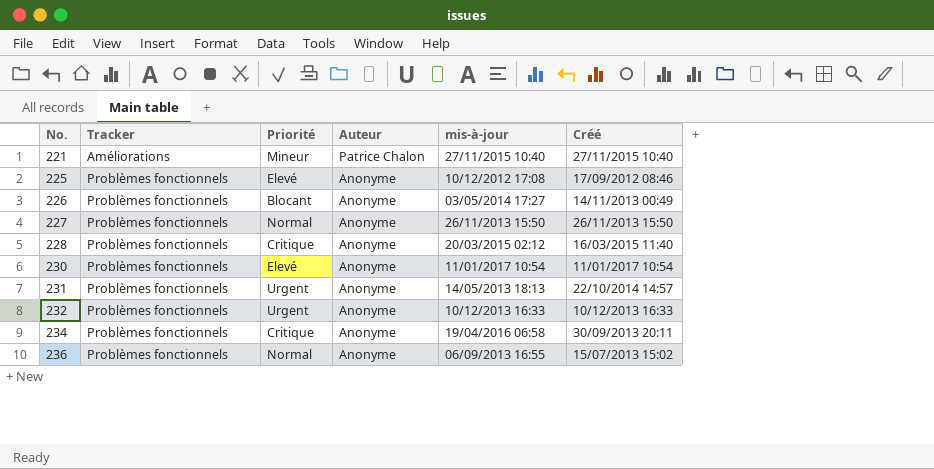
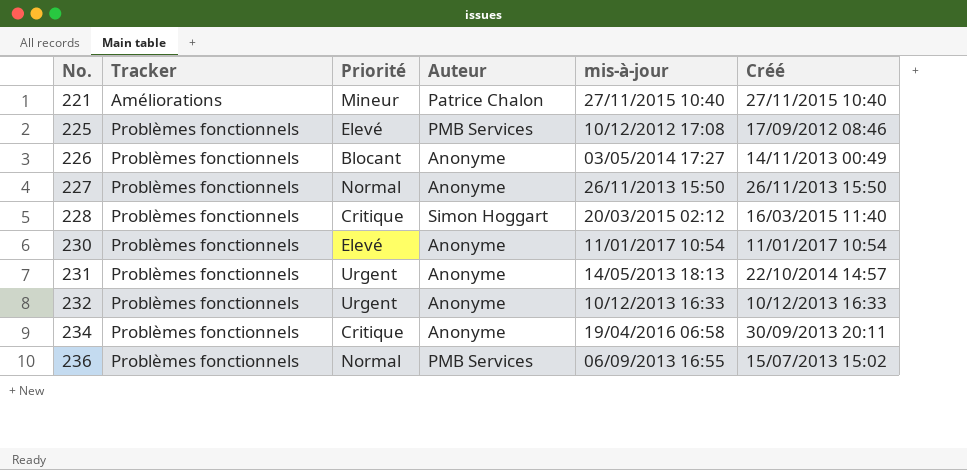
225 | Auteur: Anonyme -> PMB Services
228 | Auteur: Anonyme -> Simon Hoggart
236 | Auteur: Anonyme -> PMB Services

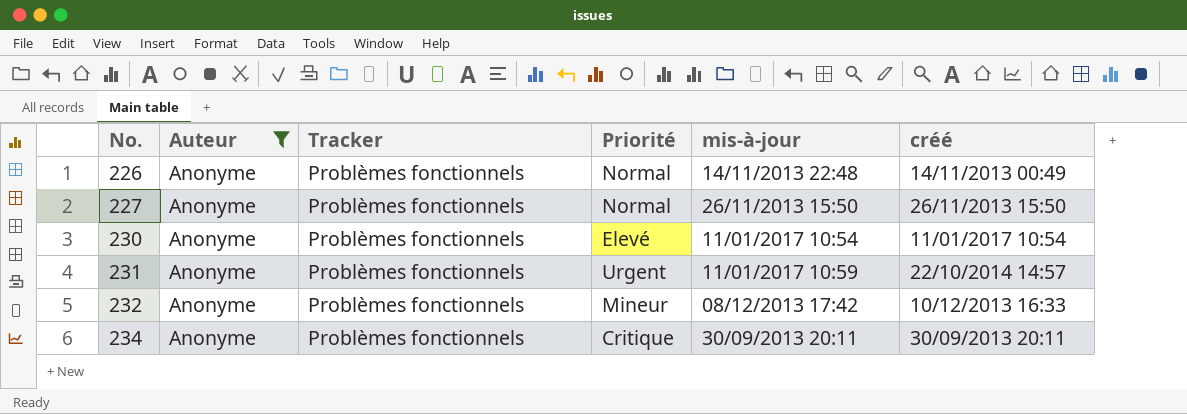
filter: none -> Auteur = Anonyme
column Auteur | position: 4 -> 2
column name: Créé -> créé
226 | Priorité: Blocant -> Normal
226 | mis-à-jour: 03/05/2014 17:27 -> 14/11/2013 22:48
231 | mis-à-jour: 14/05/2013 18:13 -> 11/01/2017 10:59
232 | Priorité: Urgent -> Mineur
232 | mis-à-jour: 10/12/2013 16:33 -> 08/12/2013 17:42
234 | mis-à-jour: 19/04/2016 06:58 -> 30/09/2013 20:11

